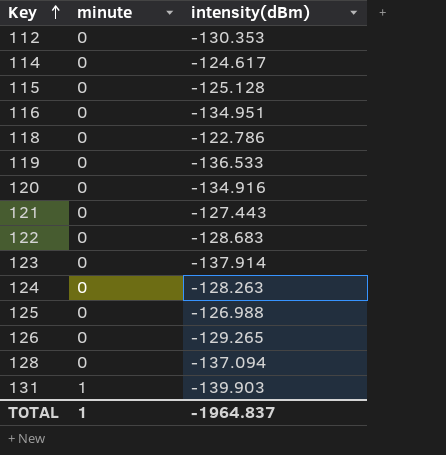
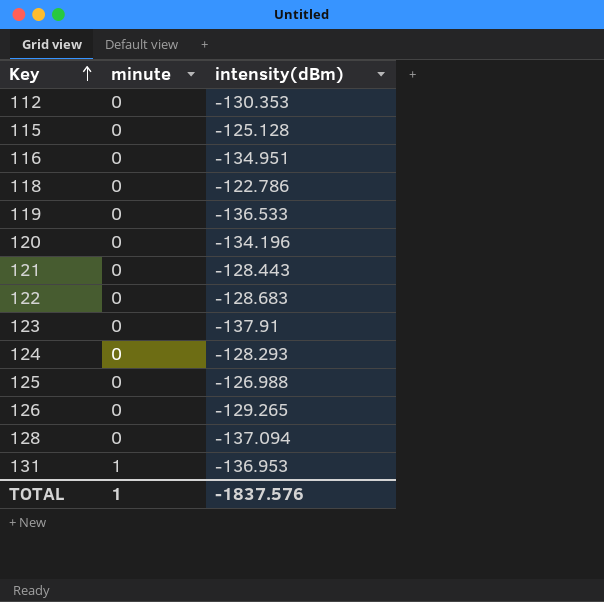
row 114: 0 | -124.617 -> none
120 | intensity(dBm): -134.916 -> -134.196
121 | intensity(dBm): -127.443 -> -128.443
123 | intensity(dBm): -137.914 -> -137.91
124 | intensity(dBm): -128.263 -> -128.293
131 | intensity(dBm): -139.903 -> -136.953
TOTAL | intensity(dBm): -1964.837 -> -1837.576

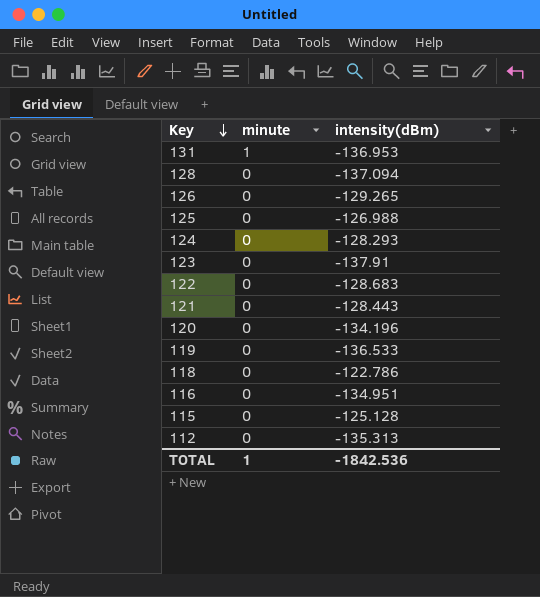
row order: Key ascending -> Key descending
112 | intensity(dBm): -130.353 -> -135.313
TOTAL | intensity(dBm): -1837.576 -> -1842.536

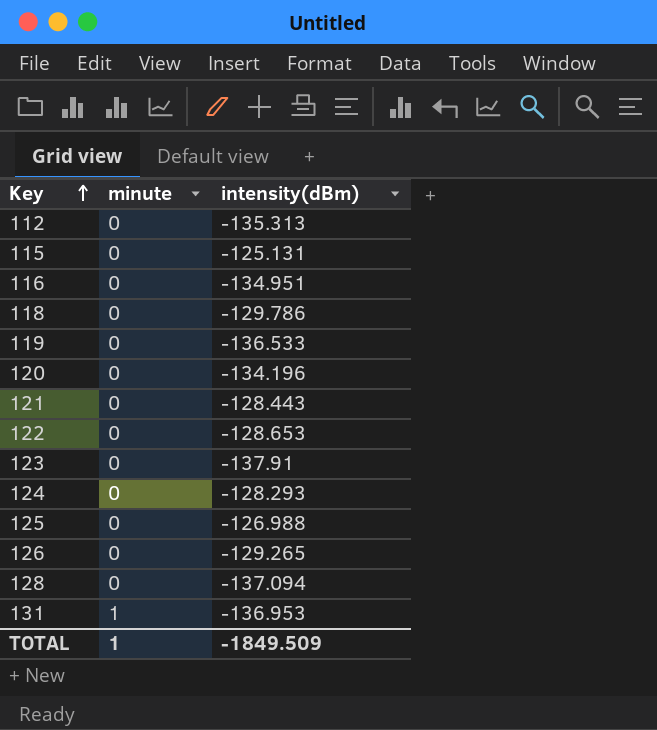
row order: Key descending -> Key ascending
115 | intensity(dBm): -125.128 -> -125.131
118 | intensity(dBm): -122.786 -> -129.786
122 | intensity(dBm): -128.683 -> -128.653
TOTAL | intensity(dBm): -1842.536 -> -1849.509

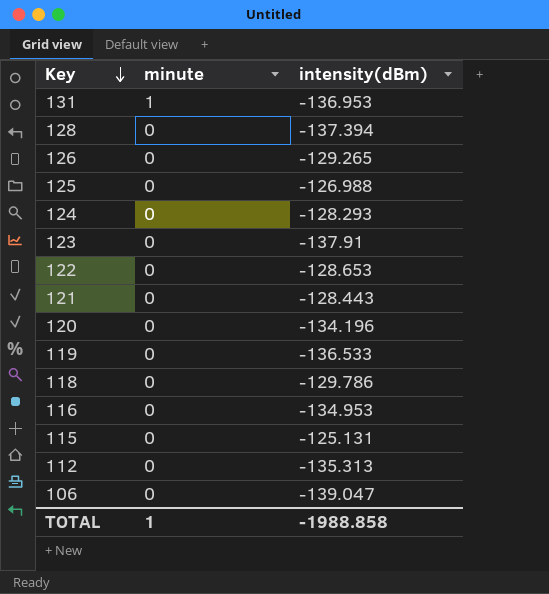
row order: Key ascending -> Key descending
128 | intensity(dBm): -137.094 -> -137.394
116 | intensity(dBm): -134.951 -> -134.953
row 106: none -> 0 | -139.047
TOTAL | intensity(dBm): -1849.509 -> -1988.858

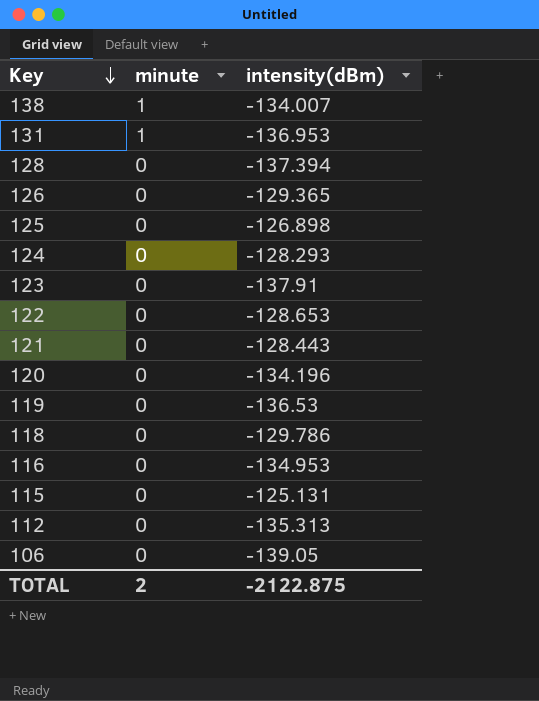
row 138: none -> 1 | -134.007
126 | intensity(dBm): -129.265 -> -129.365
125 | intensity(dBm): -126.988 -> -126.898
119 | intensity(dBm): -136.533 -> -136.53
106 | intensity(dBm): -139.047 -> -139.05
TOTAL | minute: 1 -> 2
TOTAL | intensity(dBm): -1988.858 -> -2122.875

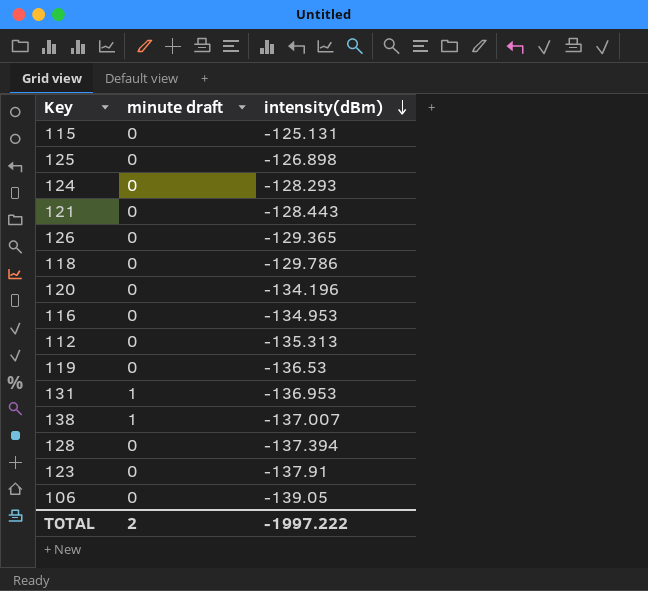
row order: Key descending -> intensity(dBm) descending
column name: minute -> minute draft
row 122: 0 | -128.653 -> none
138 | intensity(dBm): -134.007 -> -137.007
TOTAL | intensity(dBm): -2122.875 -> -1997.222

